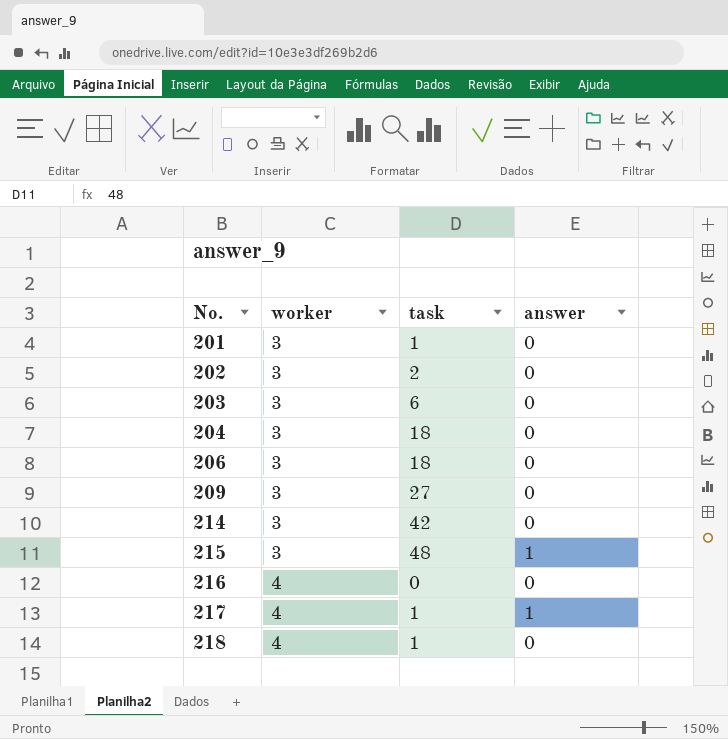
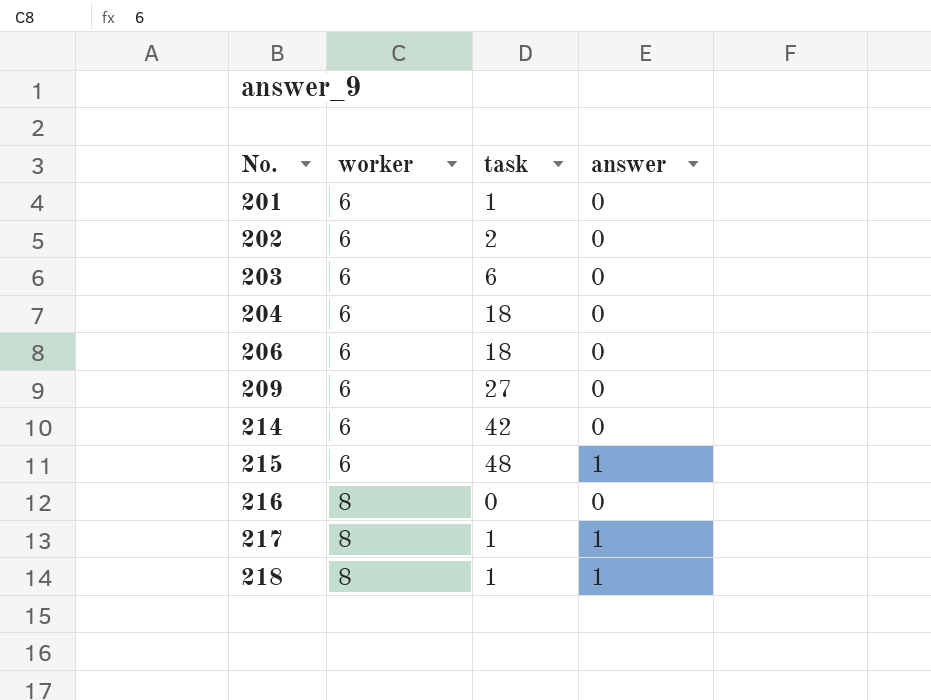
201 | worker: 3 -> 6
202 | worker: 3 -> 6
203 | worker: 3 -> 6
204 | worker: 3 -> 6
206 | worker: 3 -> 6
209 | worker: 3 -> 6
214 | worker: 3 -> 6
215 | worker: 3 -> 6
216 | worker: 4 -> 8
217 | worker: 4 -> 8
218 | worker: 4 -> 8
218 | answer: 0 -> 1

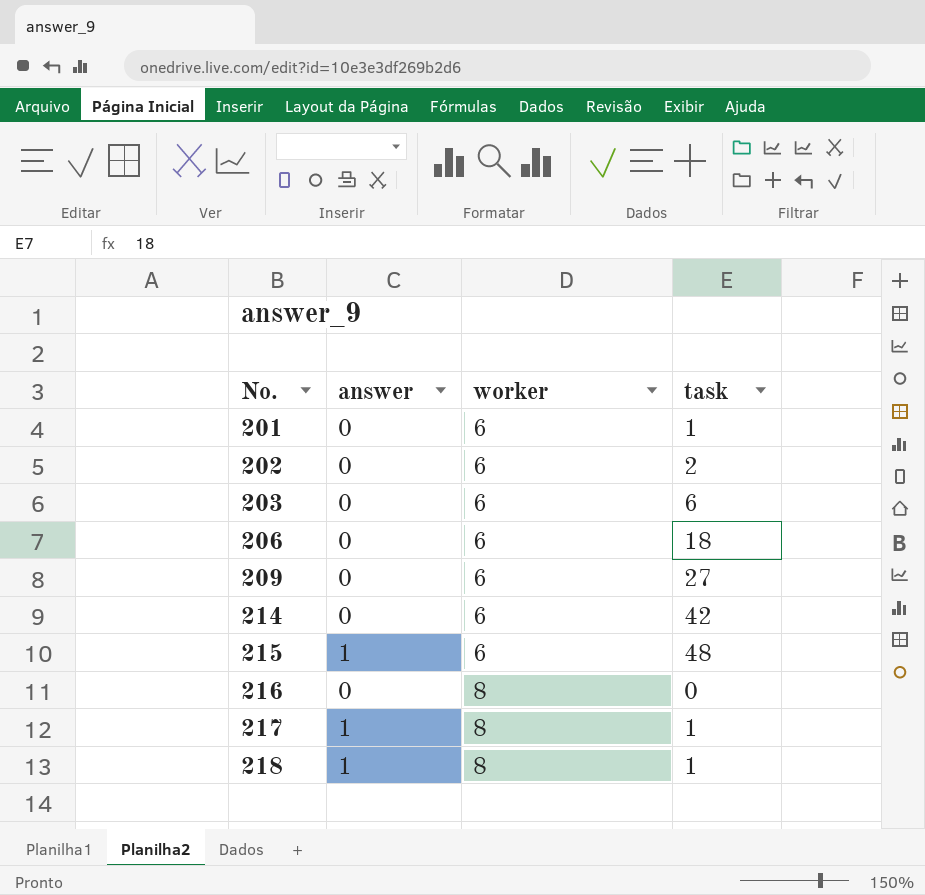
column answer | position: 4 -> 2
row 204: 6 | 18 | 0 -> none

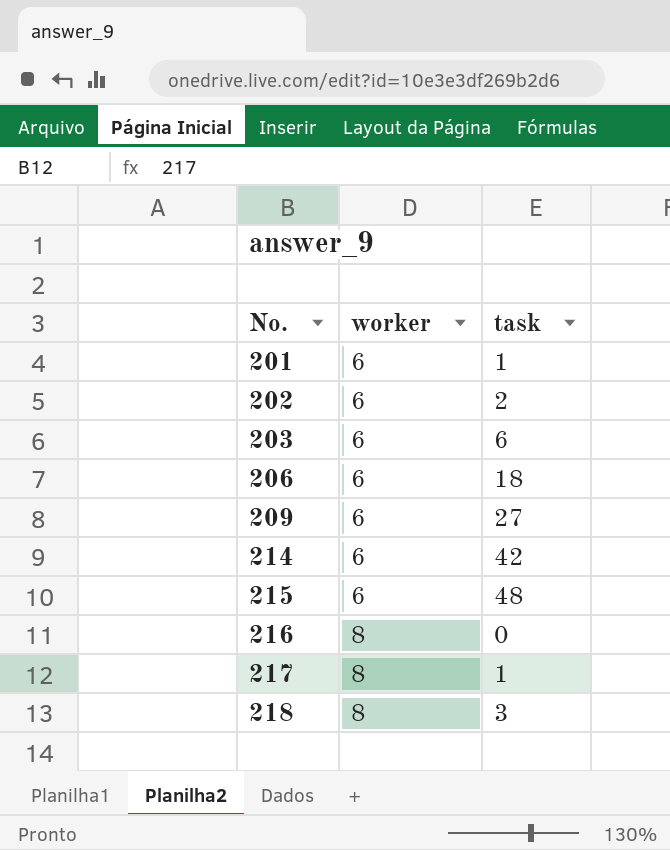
column answer | position: 2 -> none
218 | task: 1 -> 3

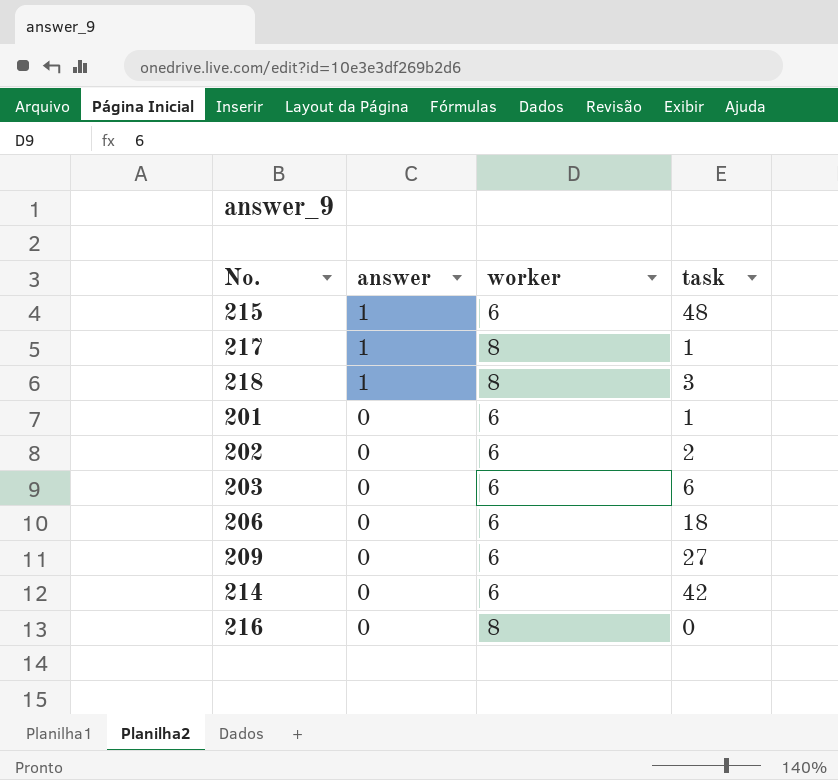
row order: No. ascending -> answer descending
column answer | position: none -> 2

